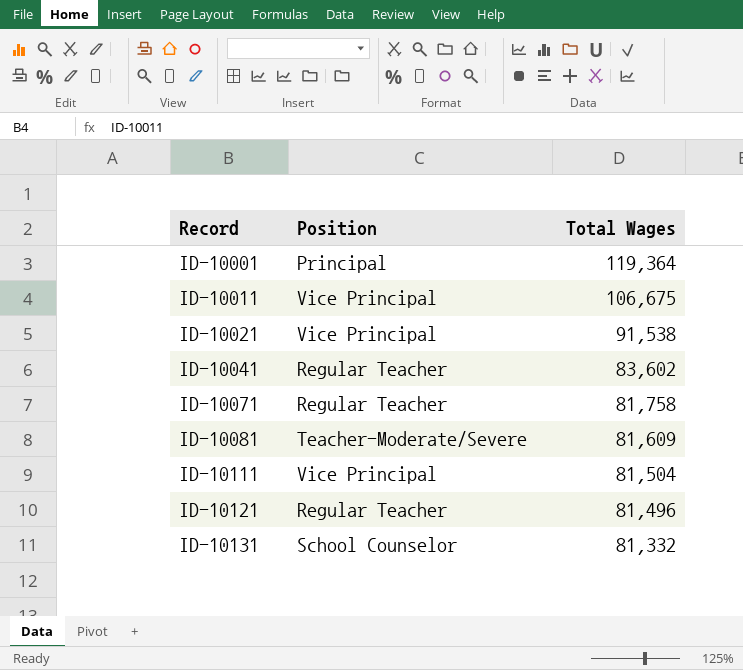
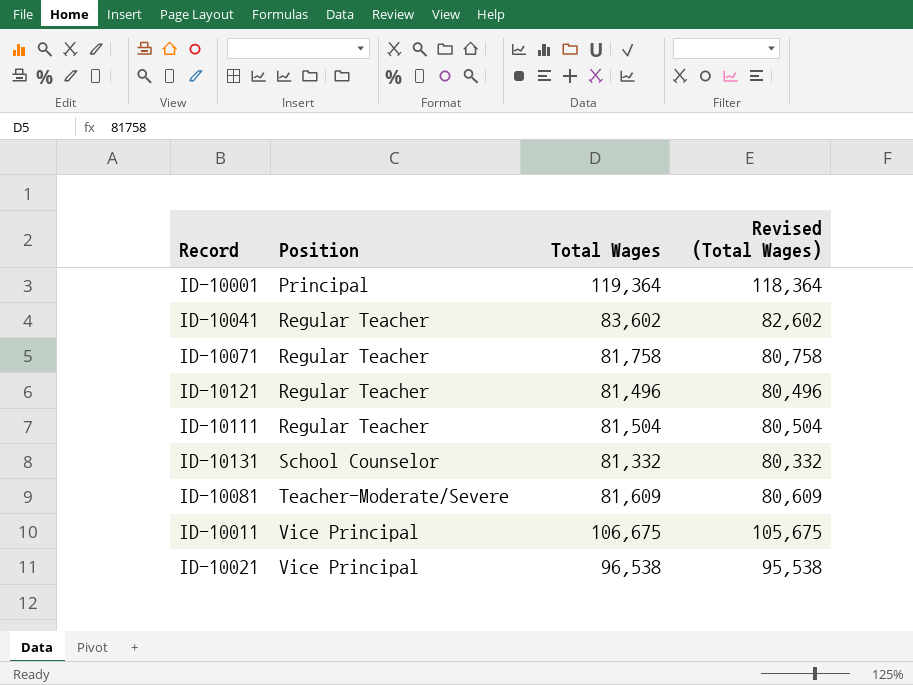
row order: Record ascending -> Position ascending
column Revised (Total Wages) | formula: none -> [Total Wages] - 1000
ID-10111 | Position: Vice Principal -> Regular Teacher
ID-10021 | Total Wages: 91,538 -> 96,538

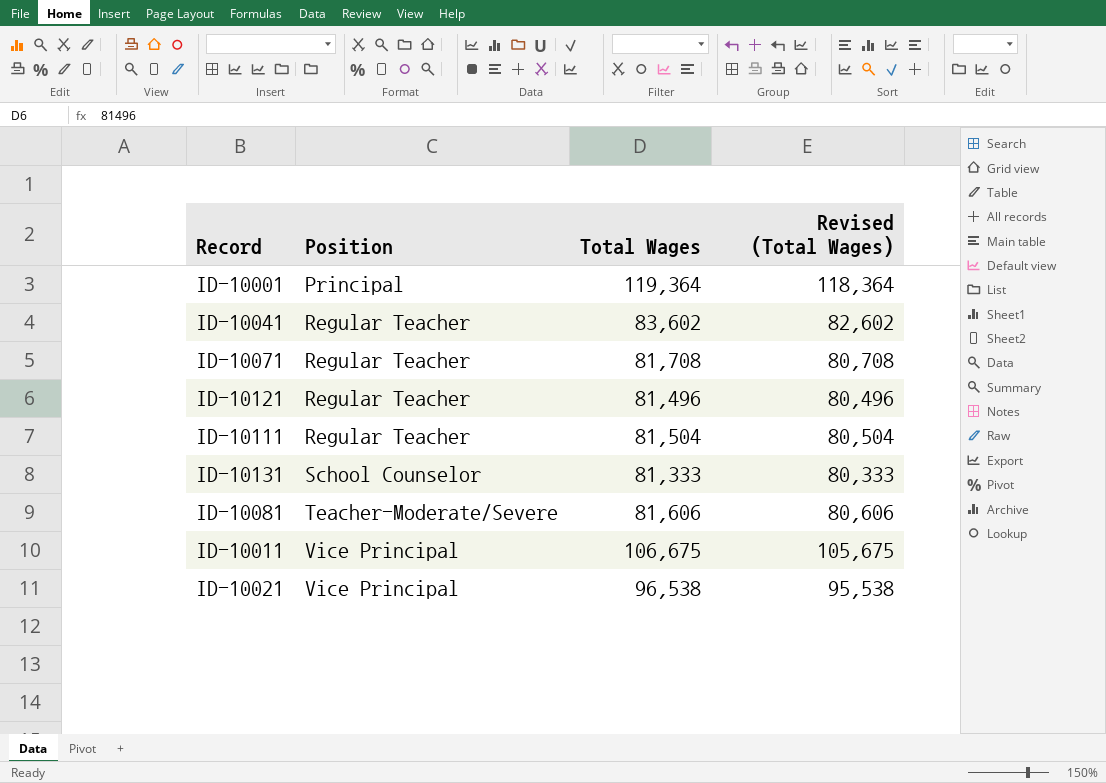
ID-10071 | Total Wages: 81,758 -> 81,708
ID-10071 | Revised (Total Wages): 80,758 -> 80,708
ID-10131 | Total Wages: 81,332 -> 81,333
ID-10131 | Revised (Total Wages): 80,332 -> 80,333
ID-10081 | Total Wages: 81,609 -> 81,606
ID-10081 | Revised (Total Wages): 80,609 -> 80,606

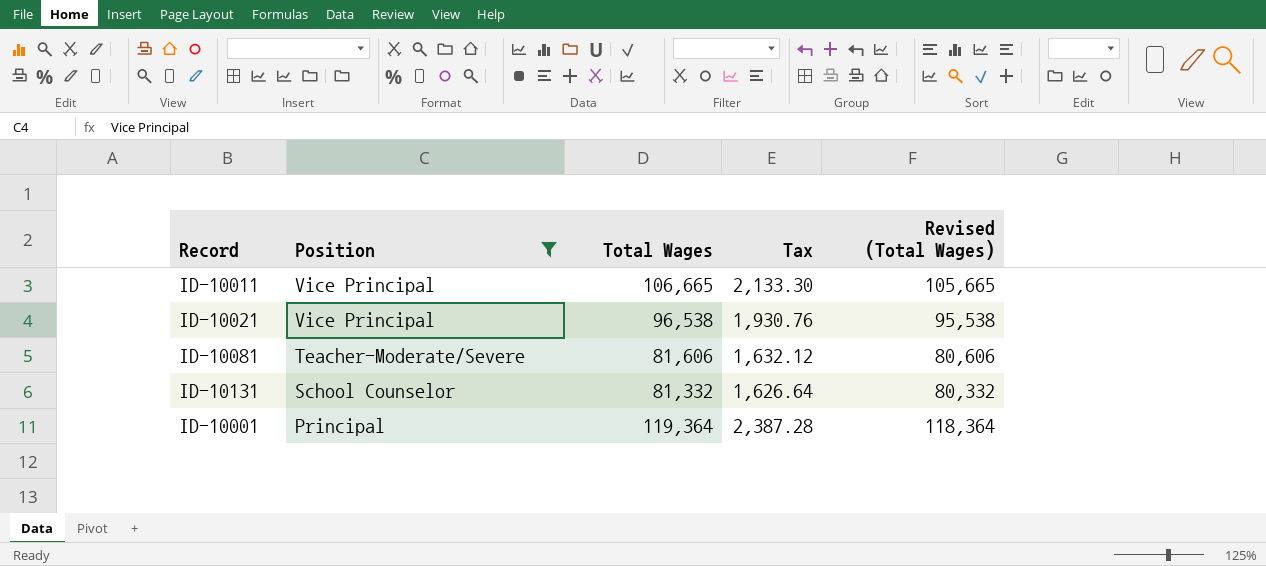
filter: none -> Position != Regular Teacher
row order: Position ascending -> Position descending
column Tax | formula: none -> [Total Wages] * 0.02
ID-10011 | Total Wages: 106,675 -> 106,665
ID-10011 | Revised (Total Wages): 105,675 -> 105,665
ID-10131 | Total Wages: 81,333 -> 81,332
ID-10131 | Revised (Total Wages): 80,333 -> 80,332

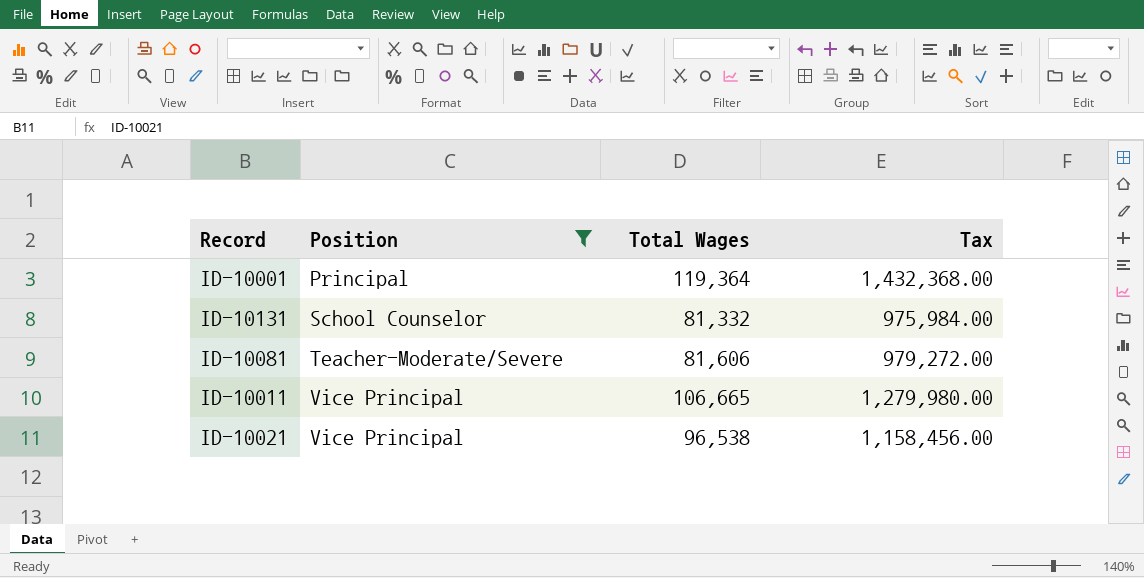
row order: Position descending -> Position ascending
column Revised (Total Wages) | formula: [Total Wages] - 1000 -> none
column Tax | formula: [Total Wages] * 0.02 -> [Total Wages] * 12

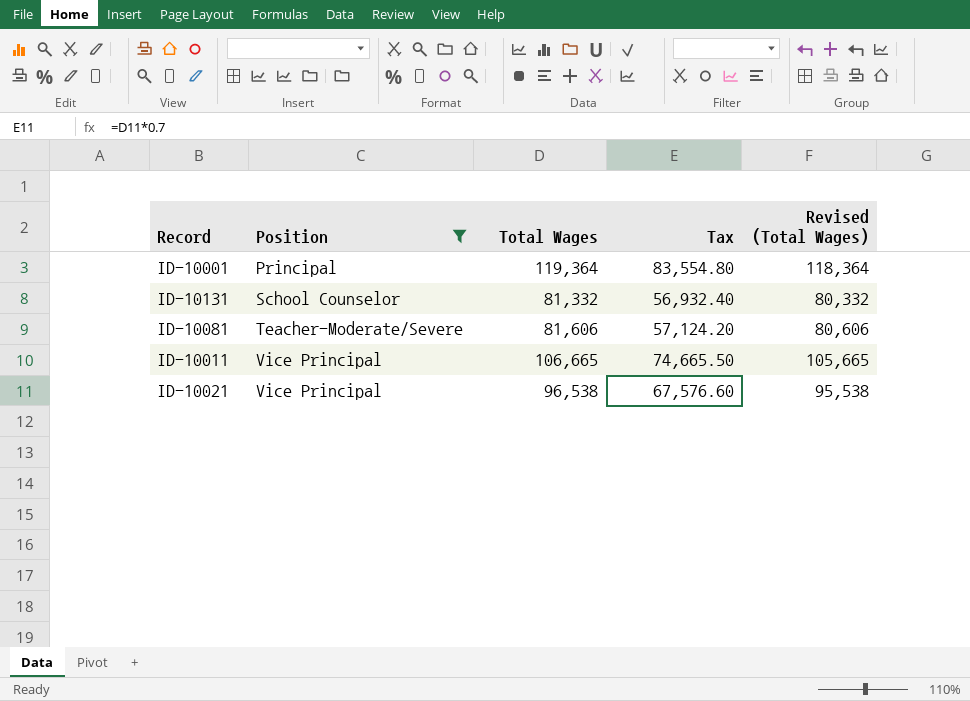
column Tax | formula: [Total Wages] * 12 -> [Total Wages] * 0.7
column Revised (Total Wages) | formula: none -> [Total Wages] - 1000

